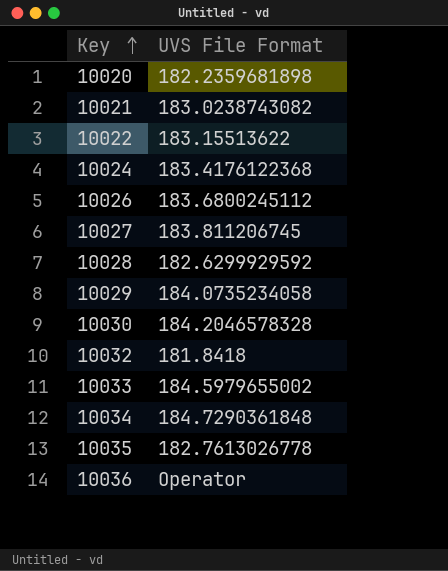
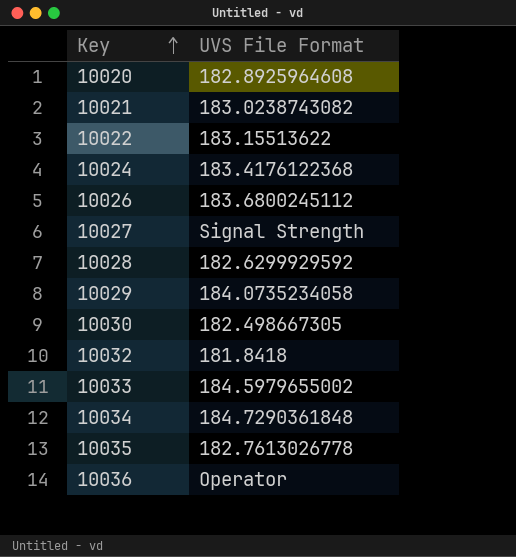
10020 | UVS File Format: 182.2359681898 -> 182.8925964608
10027 | UVS File Format: 183.811206745 -> Signal Strength
10030 | UVS File Format: 184.2046578328 -> 182.498667305

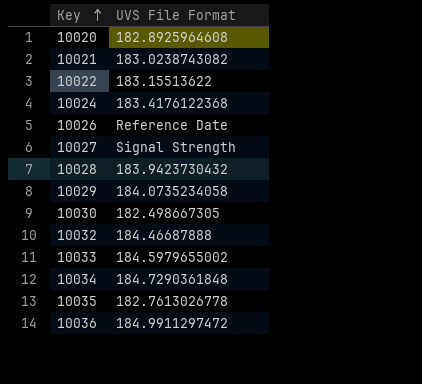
10026 | UVS File Format: 183.6800245112 -> Reference Date
10028 | UVS File Format: 182.6299929592 -> 183.9423730432
10032 | UVS File Format: 181.8418 -> 184.46687888
10036 | UVS File Format: Operator -> 184.9911297472

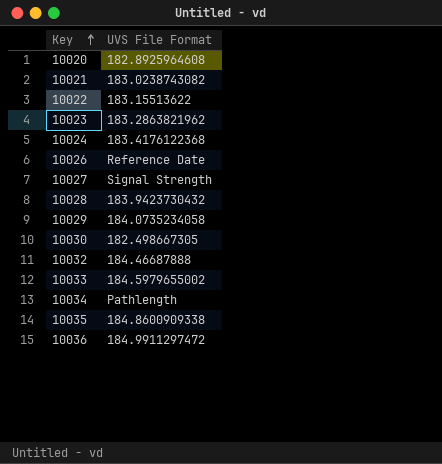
row 10023: none -> 183.2863821962
10034 | UVS File Format: 184.7290361848 -> Pathlength
10035 | UVS File Format: 182.7613026778 -> 184.8600909338

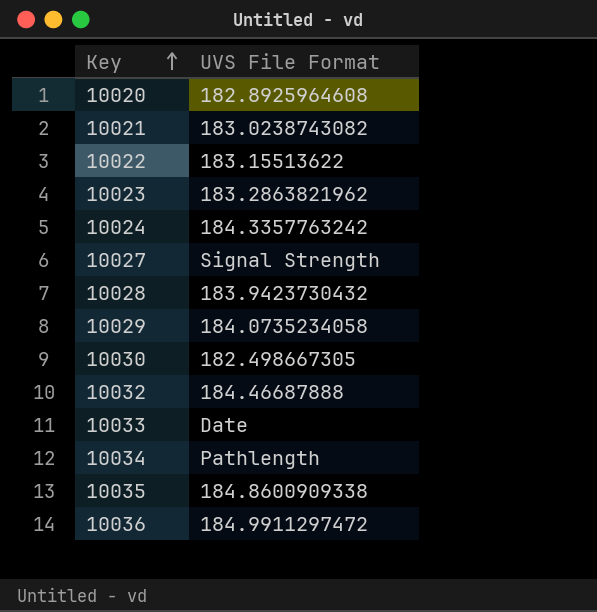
row 10026: Reference Date -> none
10024 | UVS File Format: 183.4176122368 -> 184.3357763242
10033 | UVS File Format: 184.5979655002 -> Date

